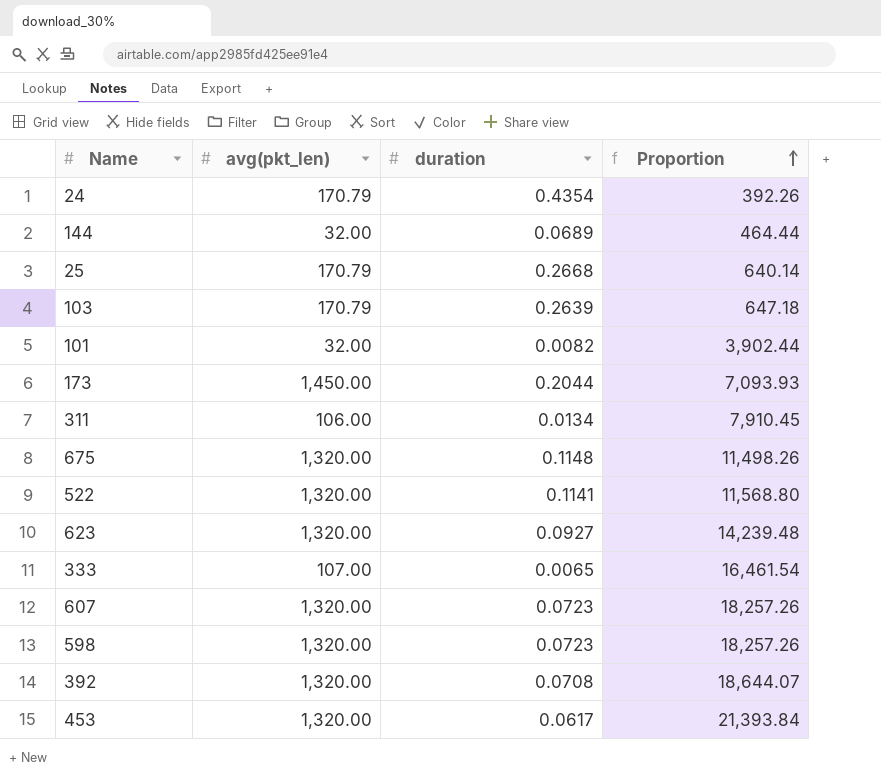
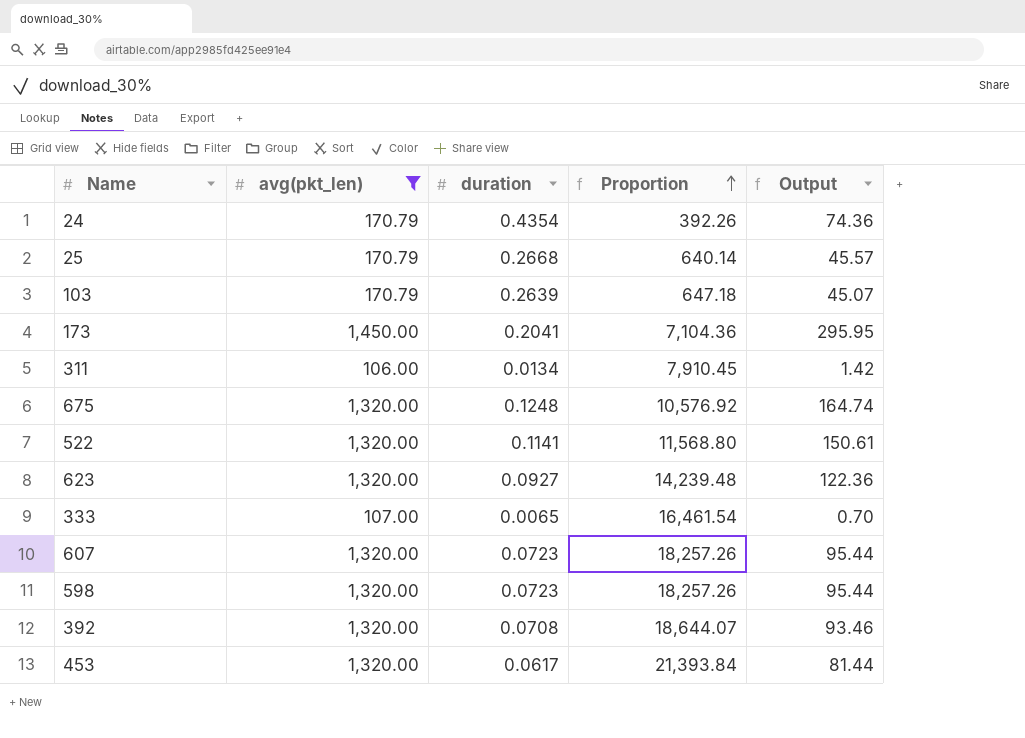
filter: none -> avg(pkt_len) != 32.00
column Output | formula: none -> [avg(pkt_len)] * [duration]
173 | duration: 0.2044 -> 0.2041
173 | Proportion: 7,093.93 -> 7,104.36
675 | duration: 0.1148 -> 0.1248
675 | Proportion: 11,498.26 -> 10,576.92

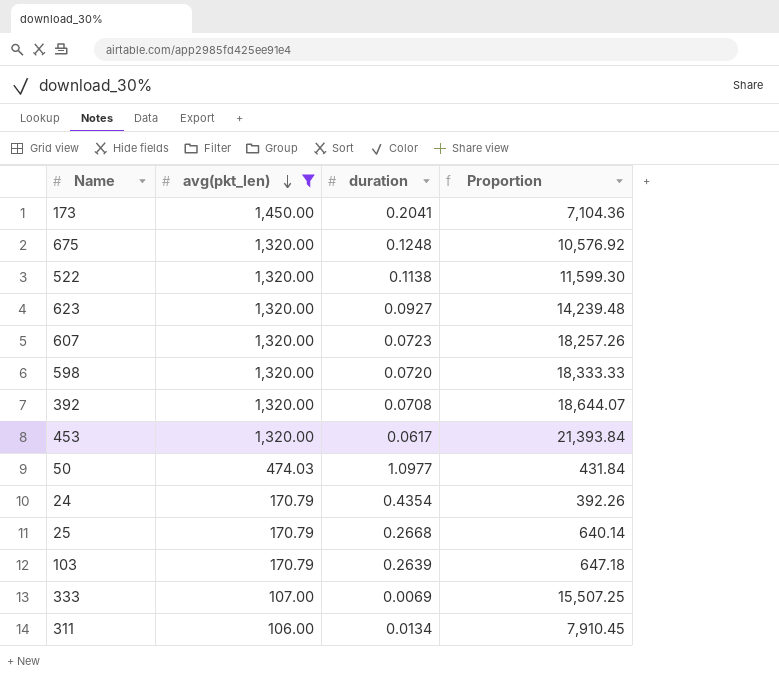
row order: Proportion ascending -> avg(pkt_len) descending
column Output | formula: [avg(pkt_len)] * [duration] -> none
522 | duration: 0.1141 -> 0.1138
522 | Proportion: 11,568.80 -> 11,599.30
598 | duration: 0.0723 -> 0.0720
598 | Proportion: 18,257.26 -> 18,333.33
row 50: none -> 474.03 | 1.0977 | 431.84
333 | duration: 0.0065 -> 0.0069
333 | Proportion: 16,461.54 -> 15,507.25

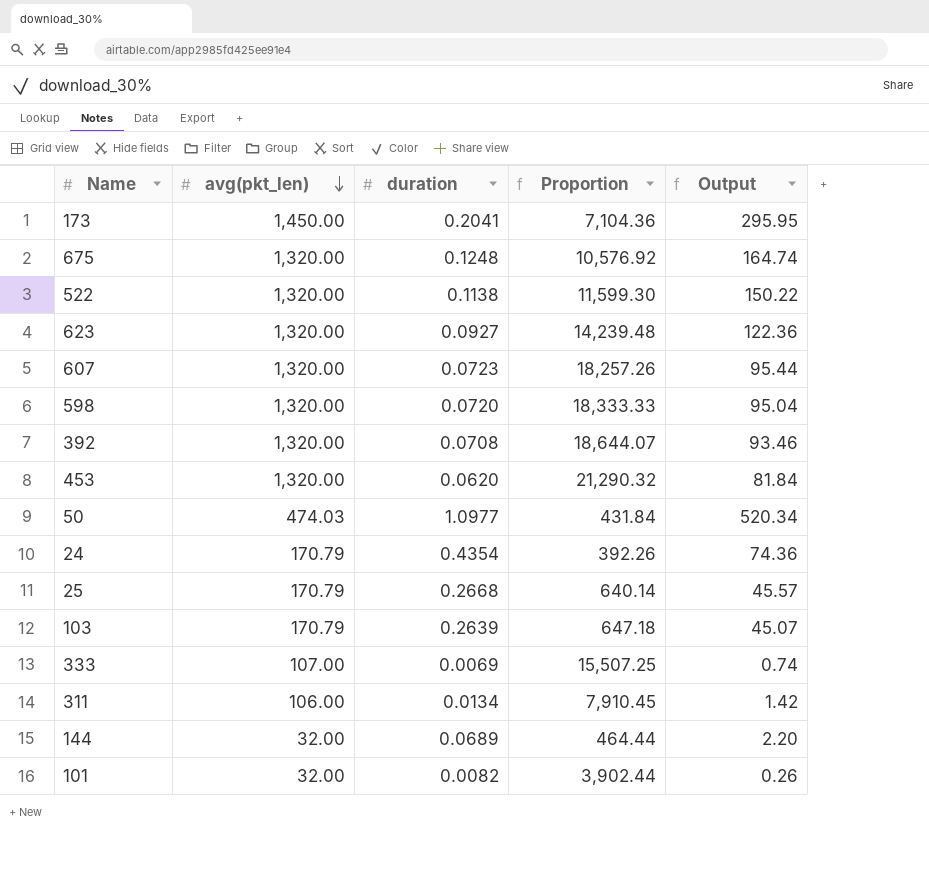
filter: avg(pkt_len) != 32.00 -> none
column Output | formula: none -> [avg(pkt_len)] * [duration]
453 | duration: 0.0617 -> 0.0620
453 | Proportion: 21,393.84 -> 21,290.32

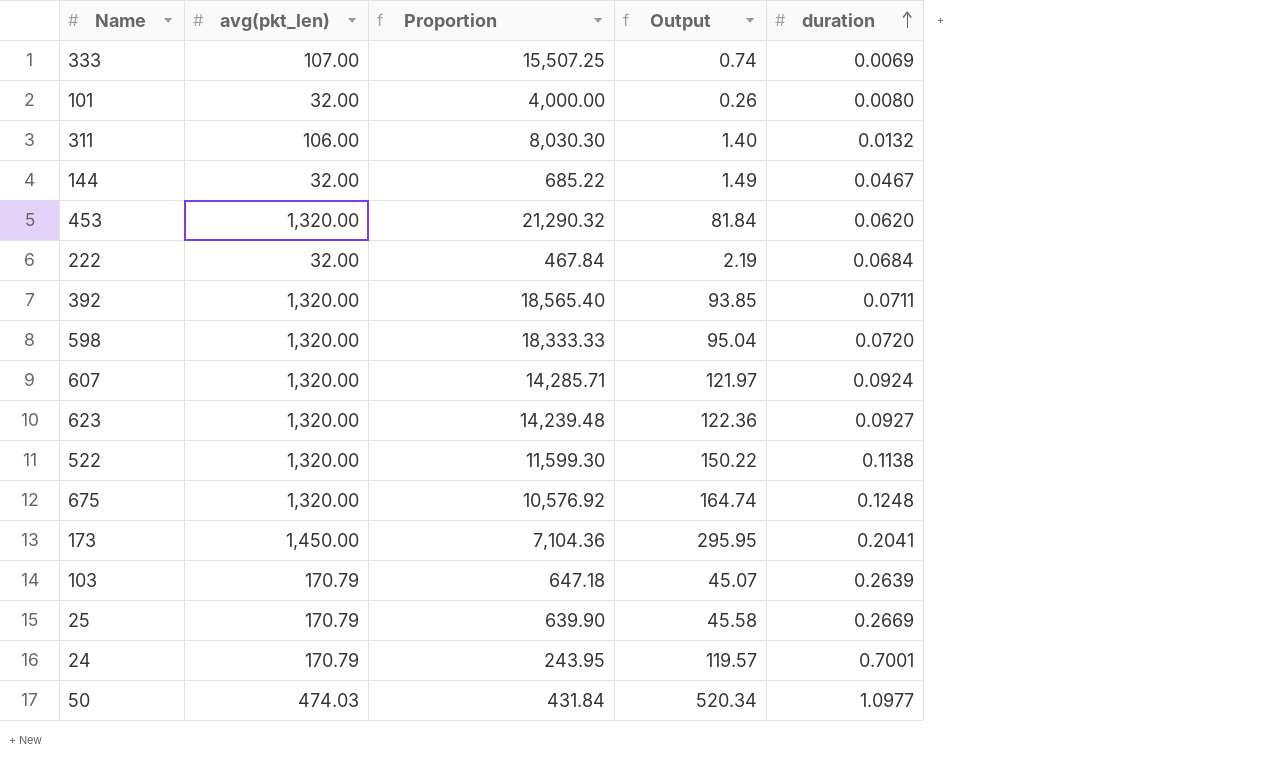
row order: avg(pkt_len) descending -> duration ascending
column duration | position: 3 -> 5
101 | Proportion: 3,902.44 -> 4,000.00
101 | duration: 0.0082 -> 0.0080
311 | Proportion: 7,910.45 -> 8,030.30
311 | Output: 1.42 -> 1.40
311 | duration: 0.0134 -> 0.0132
144 | Proportion: 464.44 -> 685.22
144 | Output: 2.20 -> 1.49
144 | duration: 0.0689 -> 0.0467
row 222: none -> 32.00 | 467.84 | 2.19 | 0.0684
392 | Proportion: 18,644.07 -> 18,565.40
392 | Output: 93.46 -> 93.85
392 | duration: 0.0708 -> 0.0711
607 | Proportion: 18,257.26 -> 14,285.71
607 | Output: 95.44 -> 121.97
607 | duration: 0.0723 -> 0.0924
25 | Proportion: 640.14 -> 639.90
25 | Output: 45.57 -> 45.58
25 | duration: 0.2668 -> 0.2669
24 | Proportion: 392.26 -> 243.95
24 | Output: 74.36 -> 119.57
24 | duration: 0.4354 -> 0.7001

